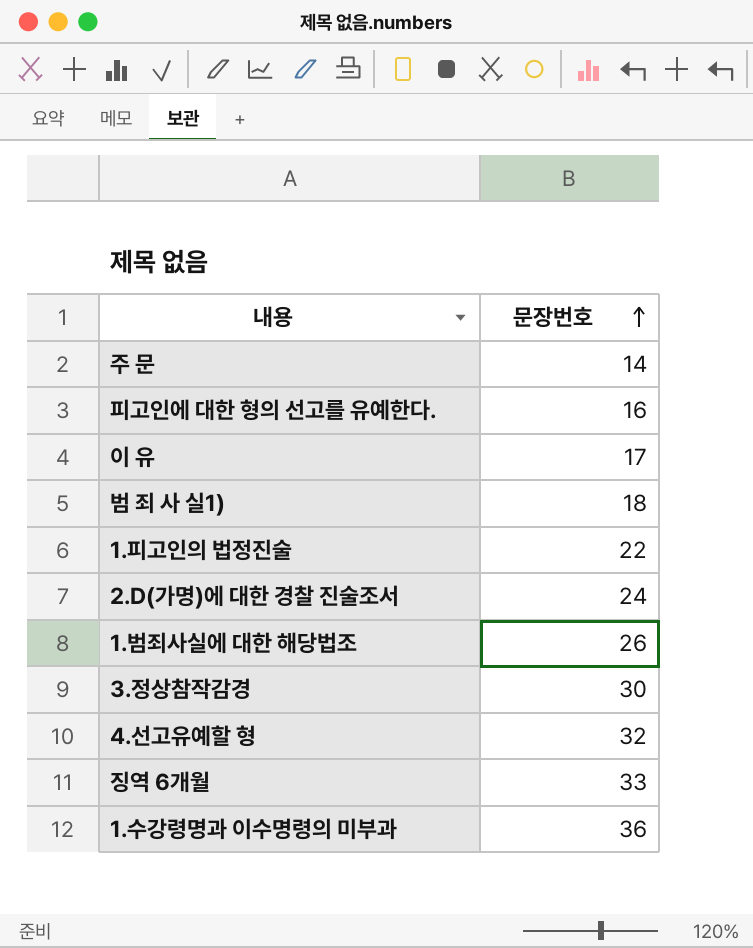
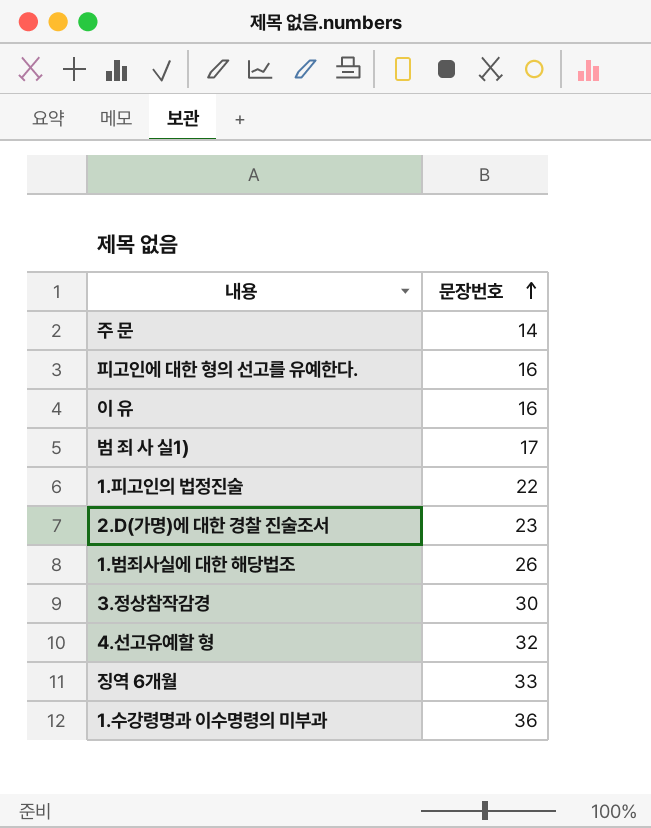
이 유 | 문장번호: 17 -> 16
범 죄 사 실1) | 문장번호: 18 -> 17
2.D(가명)에 대한 경찰 진술조서 | 문장번호: 24 -> 23

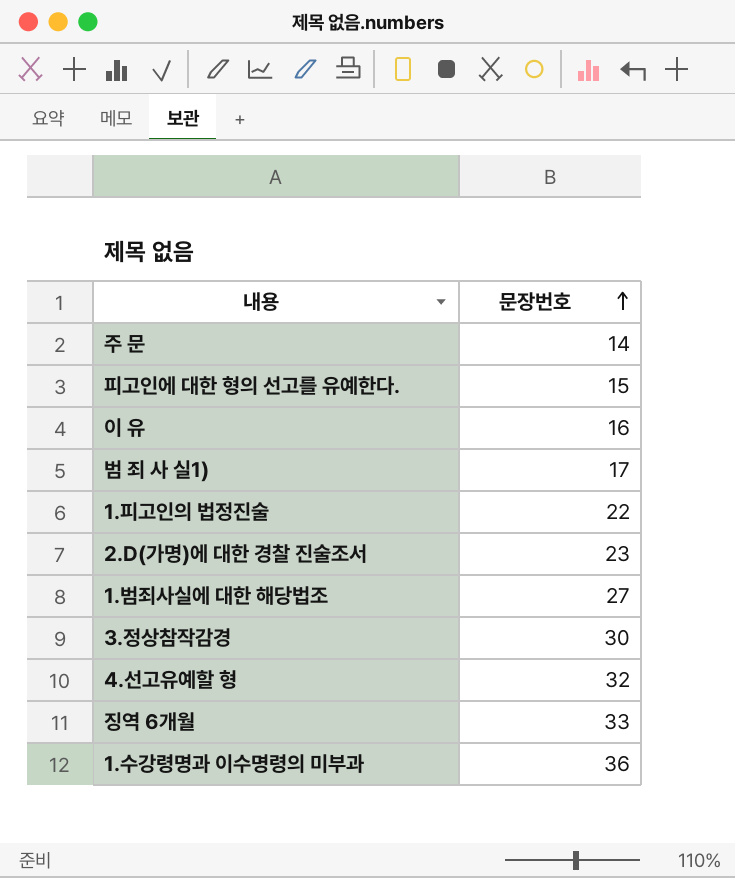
피고인에 대한 형의 선고를 유예한다. | 문장번호: 16 -> 15
1.범죄사실에 대한 해당법조 | 문장번호: 26 -> 27

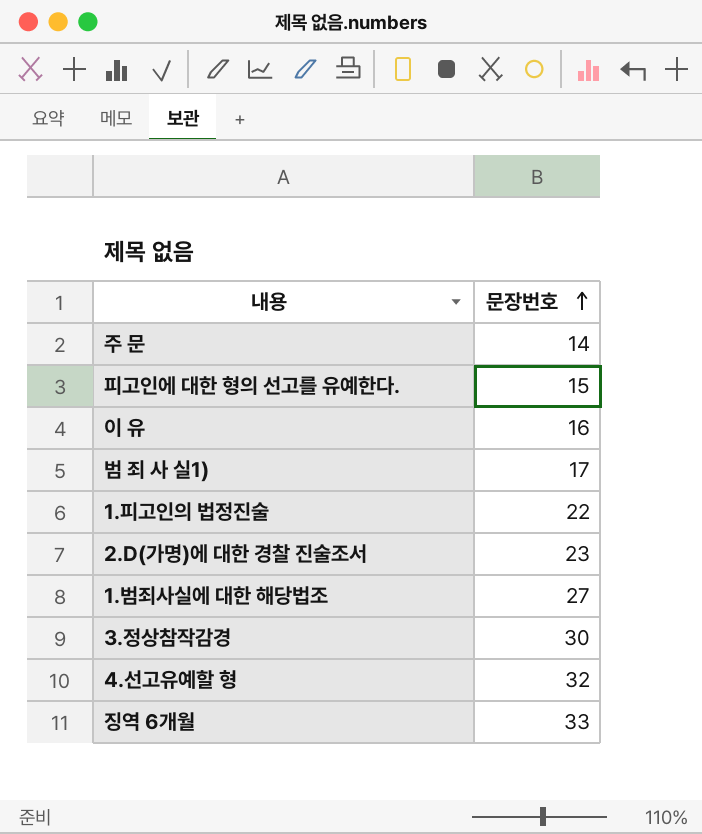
row 1.수강령명과 이수명령의 미부과: 36 -> none

